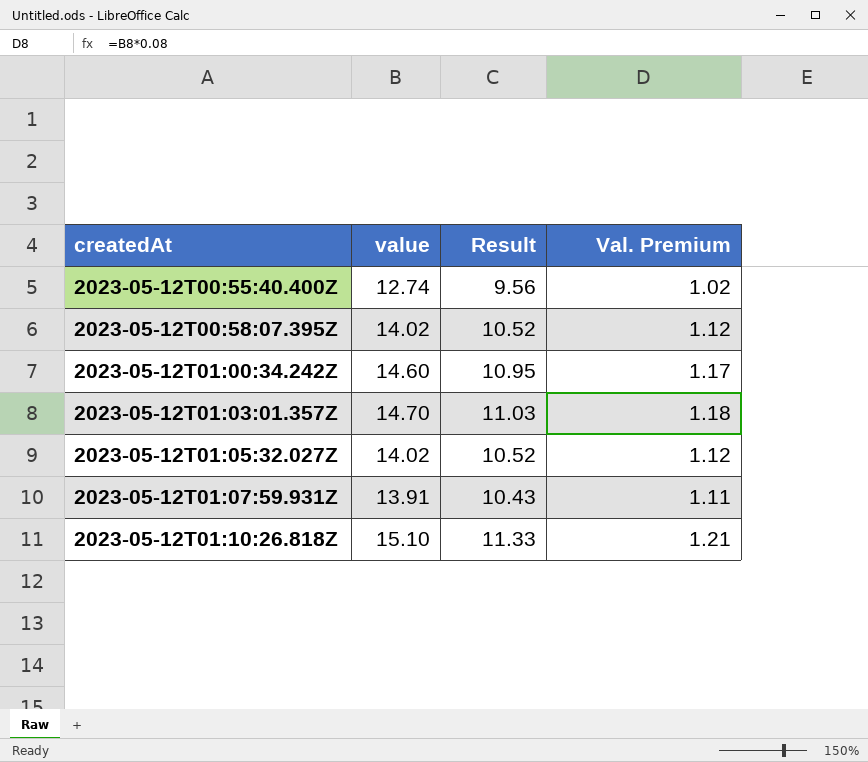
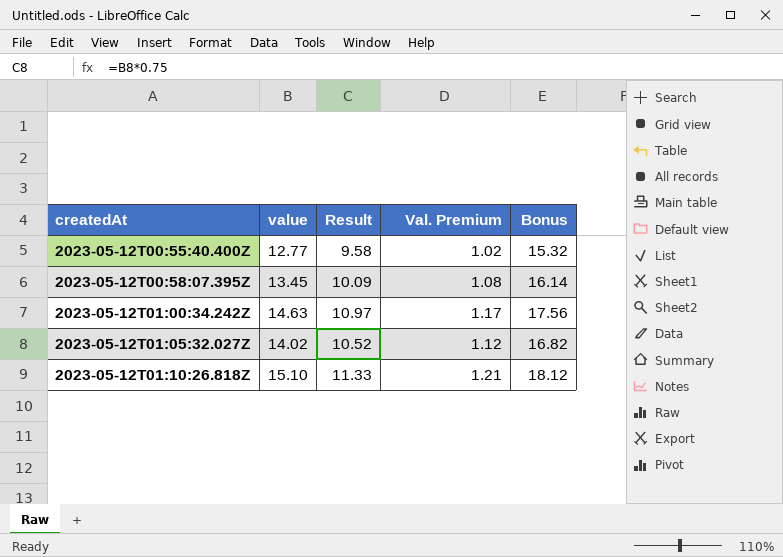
column Bonus | formula: none -> [value] * 1.2
row 2023-05-12T01:03:01.357Z: 14.70 | 11.03 | 1.18 -> none
row 2023-05-12T01:07:59.931Z: 13.91 | 10.43 | 1.11 -> none
2023-05-12T00:55:40.400Z | value: 12.74 -> 12.77
2023-05-12T00:55:40.400Z | Result: 9.56 -> 9.58
2023-05-12T00:58:07.395Z | value: 14.02 -> 13.45
2023-05-12T00:58:07.395Z | Result: 10.52 -> 10.09
2023-05-12T00:58:07.395Z | Val. Premium: 1.12 -> 1.08
2023-05-12T01:00:34.242Z | value: 14.60 -> 14.63
2023-05-12T01:00:34.242Z | Result: 10.95 -> 10.97

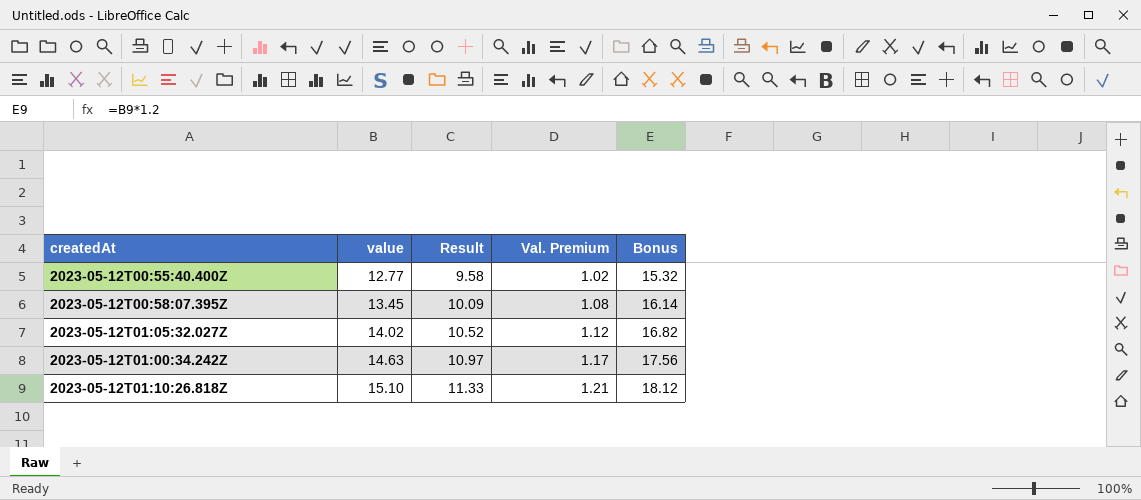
row order: createdAt ascending -> value ascending

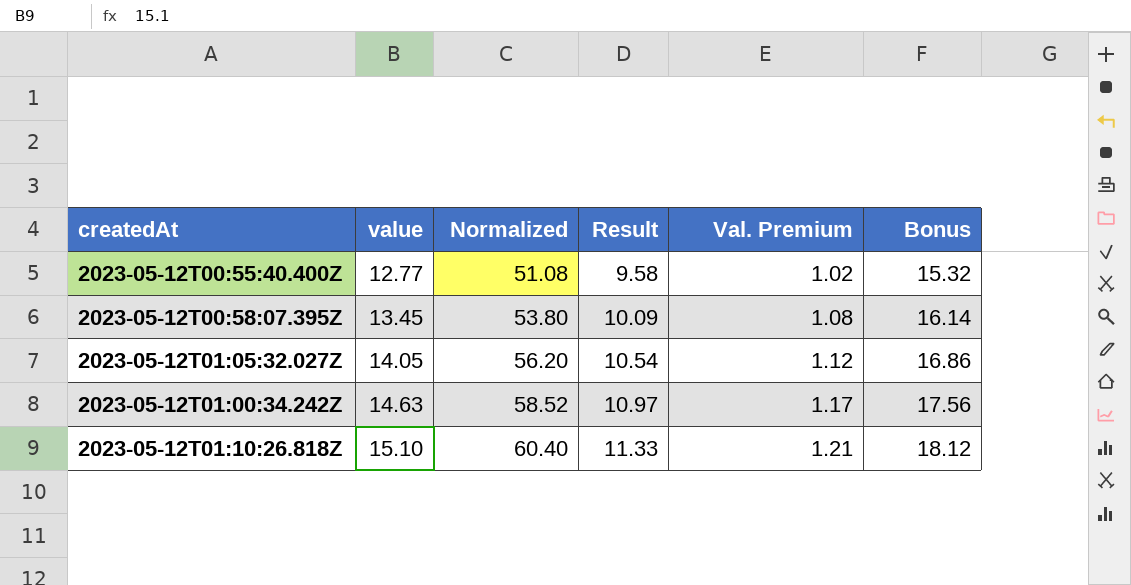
column Normalized | formula: none -> [value] * 4
2023-05-12T01:05:32.027Z | value: 14.02 -> 14.05
2023-05-12T01:05:32.027Z | Result: 10.52 -> 10.54
2023-05-12T01:05:32.027Z | Bonus: 16.82 -> 16.86

